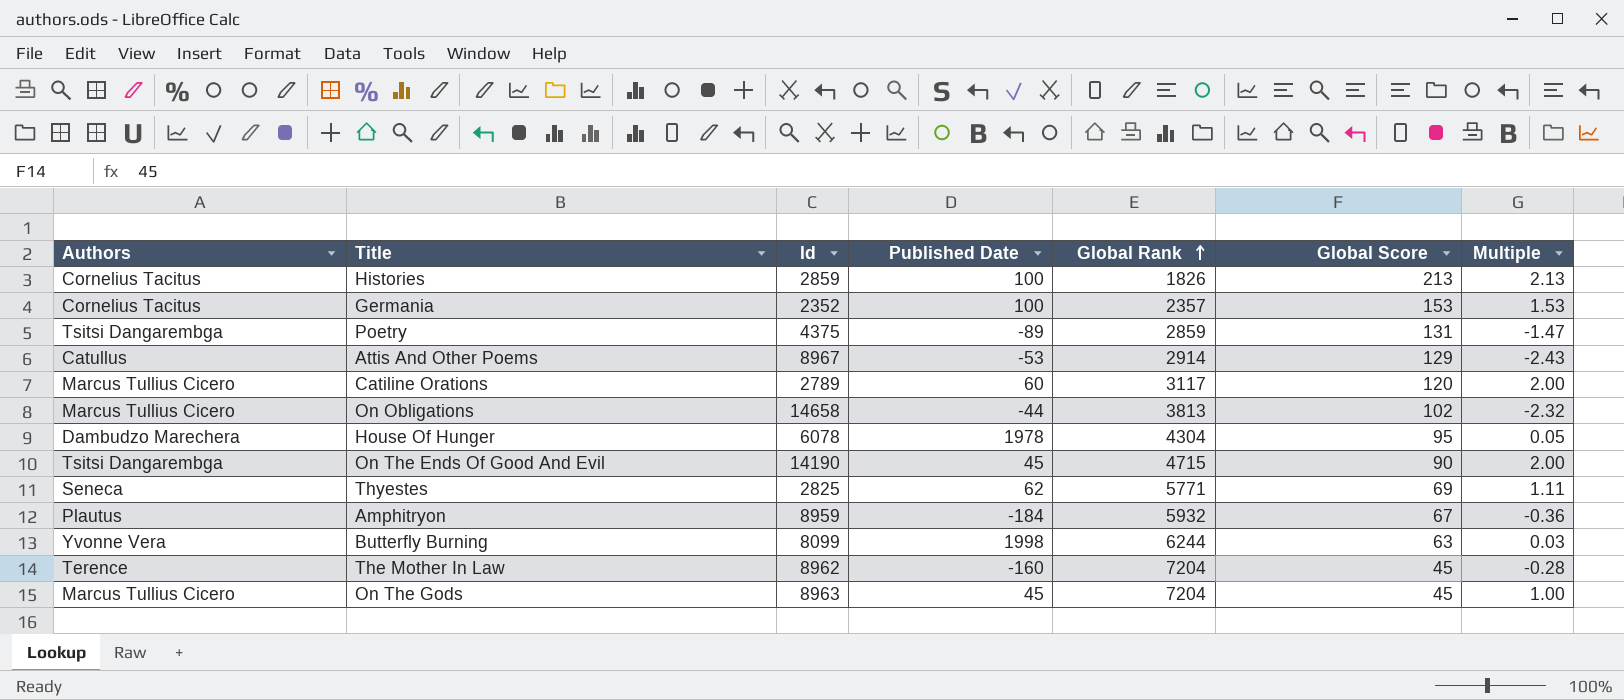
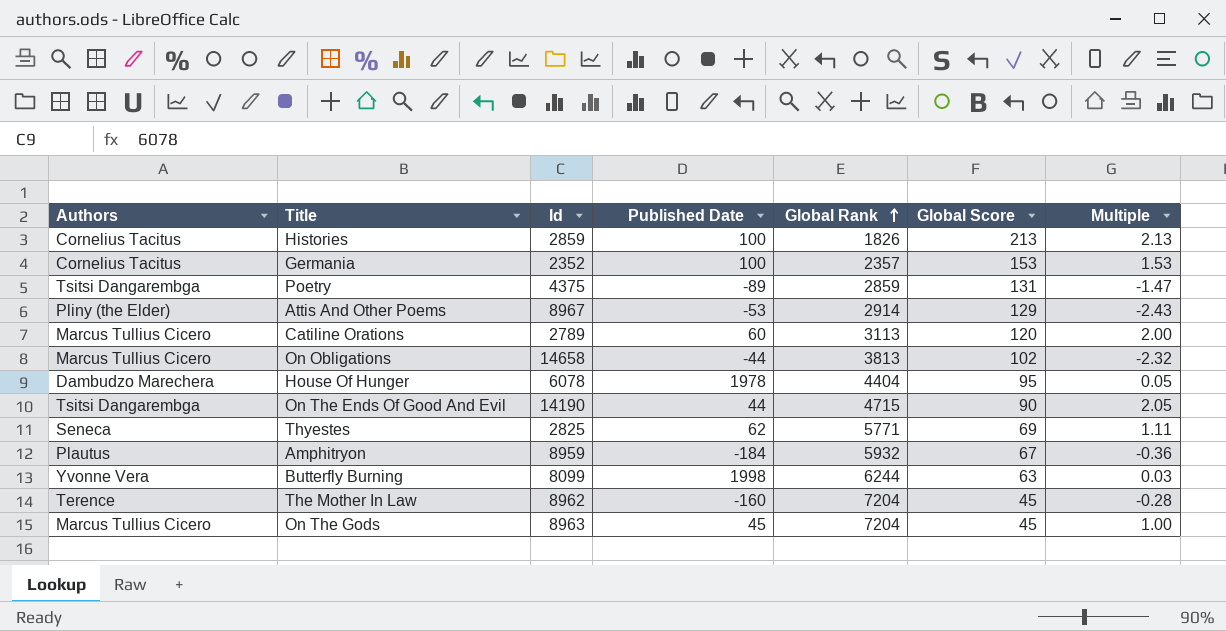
Attis And Other Poems | Authors: Catullus -> Pliny (the Elder)
Catiline Orations | Global Rank: 3117 -> 3113
House Of Hunger | Global Rank: 4304 -> 4404
On The Ends Of Good And Evil | Published Date: 45 -> 44
On The Ends Of Good And Evil | Multiple: 2.00 -> 2.05

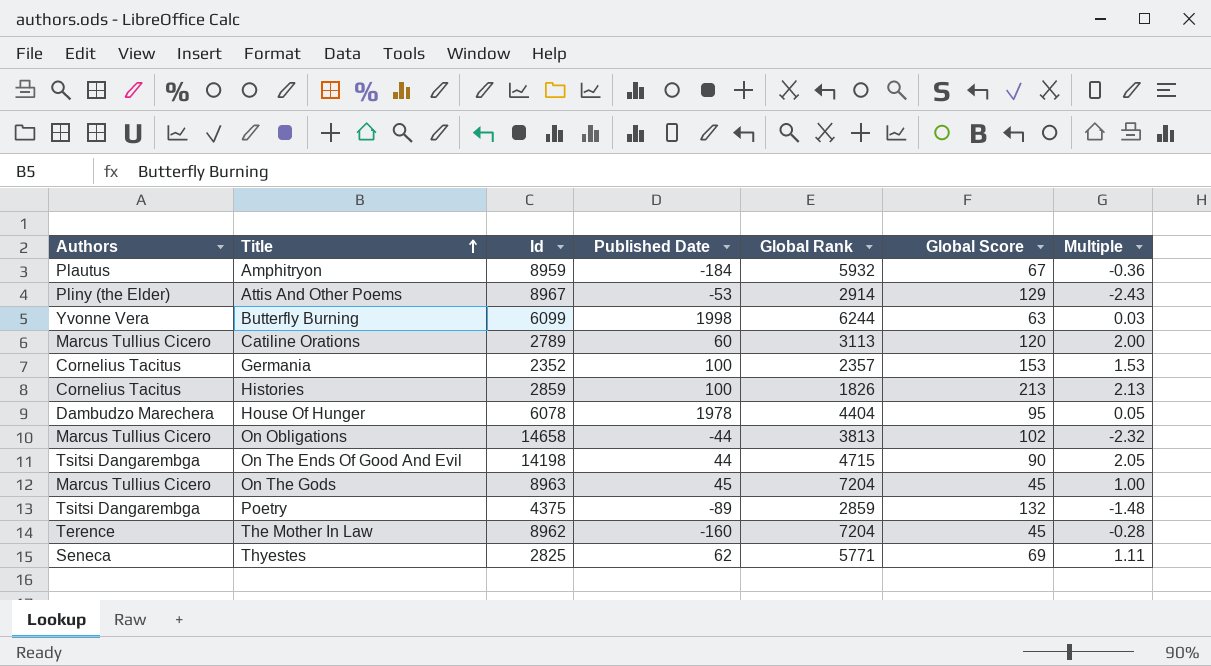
row order: Global Rank ascending -> Title ascending
Butterfly Burning | Id: 8099 -> 6099
On The Ends Of Good And Evil | Id: 14190 -> 14198
Poetry | Global Score: 131 -> 132
Poetry | Multiple: -1.47 -> -1.48

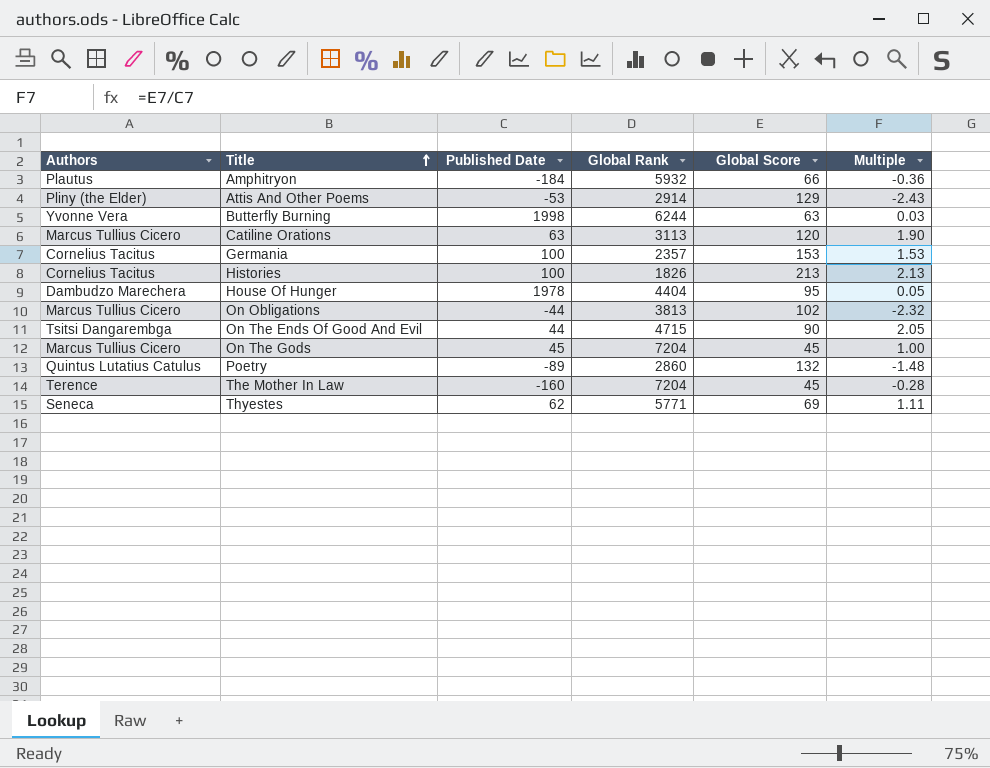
column Id | position: 3 -> none
Amphitryon | Global Score: 67 -> 66
Catiline Orations | Published Date: 60 -> 63
Catiline Orations | Multiple: 2.00 -> 1.90
Poetry | Authors: Tsitsi Dangarembga -> Quintus Lutatius Catulus
Poetry | Global Rank: 2859 -> 2860

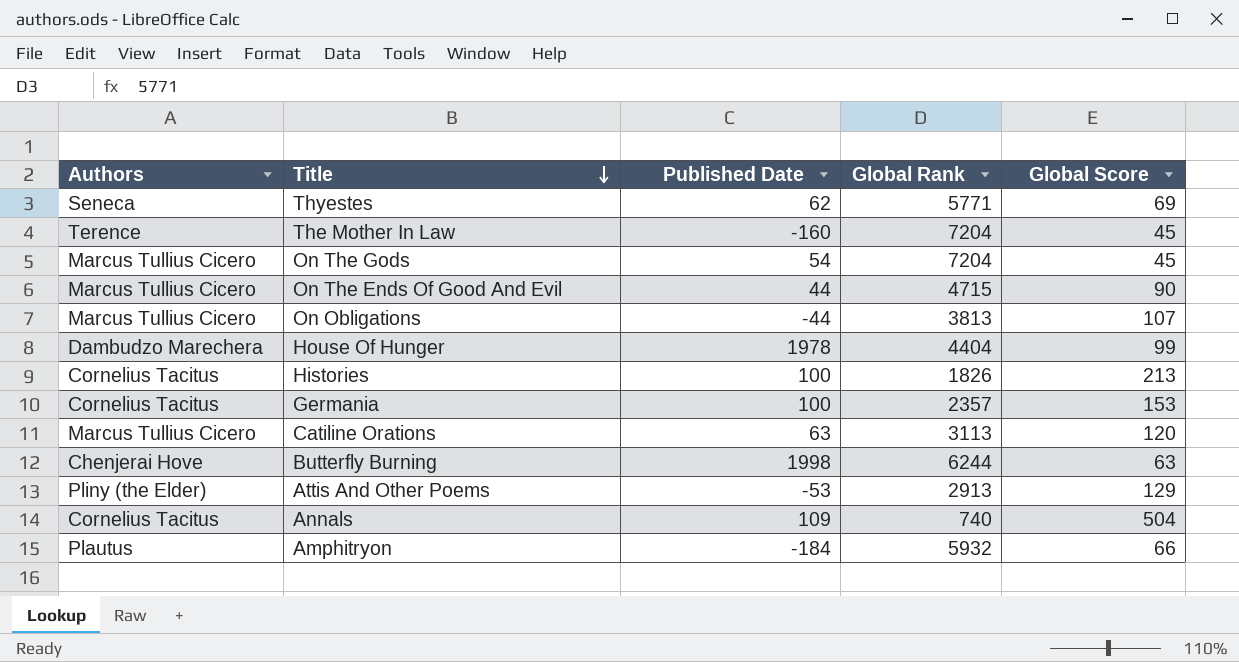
row order: Title ascending -> Title descending
column Multiple | formula: [Global Score] / [Published Date] -> none
row Poetry: Quintus Lutatius Catulus | -89 | 2860 | 132 | -1.48 -> none
On The Gods | Published Date: 45 -> 54
On The Ends Of Good And Evil | Authors: Tsitsi Dangarembga -> Marcus Tullius Cicero
On Obligations | Global Score: 102 -> 107
House Of Hunger | Global Score: 95 -> 99
Butterfly Burning | Authors: Yvonne Vera -> Chenjerai Hove
Attis And Other Poems | Global Rank: 2914 -> 2913
row Annals: none -> Cornelius Tacitus | 109 | 740 | 504

